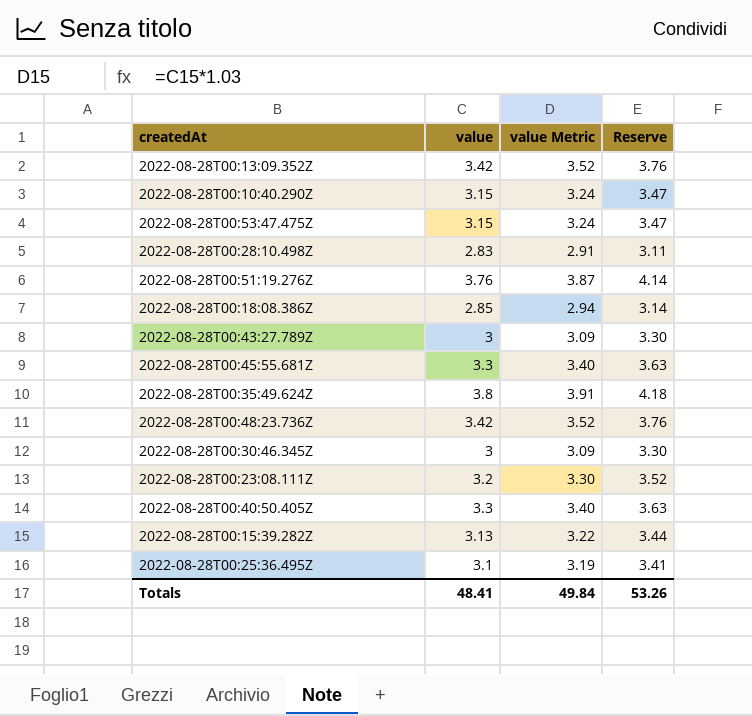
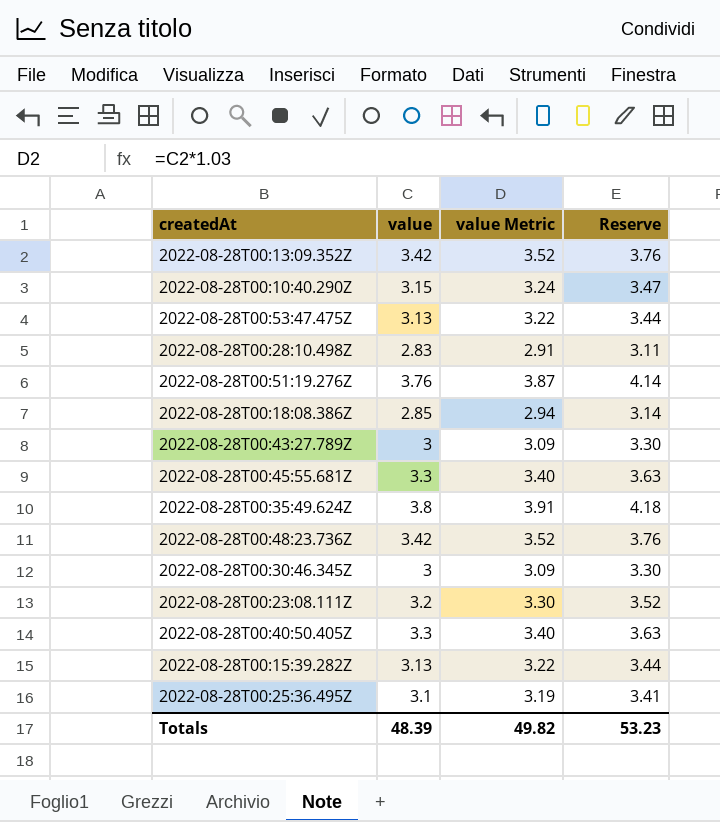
2022-08-28T00:53:47.475Z | value: 3.15 -> 3.13
2022-08-28T00:53:47.475Z | value Metric: 3.24 -> 3.22
2022-08-28T00:53:47.475Z | Reserve: 3.47 -> 3.44
Totals | value: 48.41 -> 48.39
Totals | value Metric: 49.84 -> 49.82
Totals | Reserve: 53.26 -> 53.23

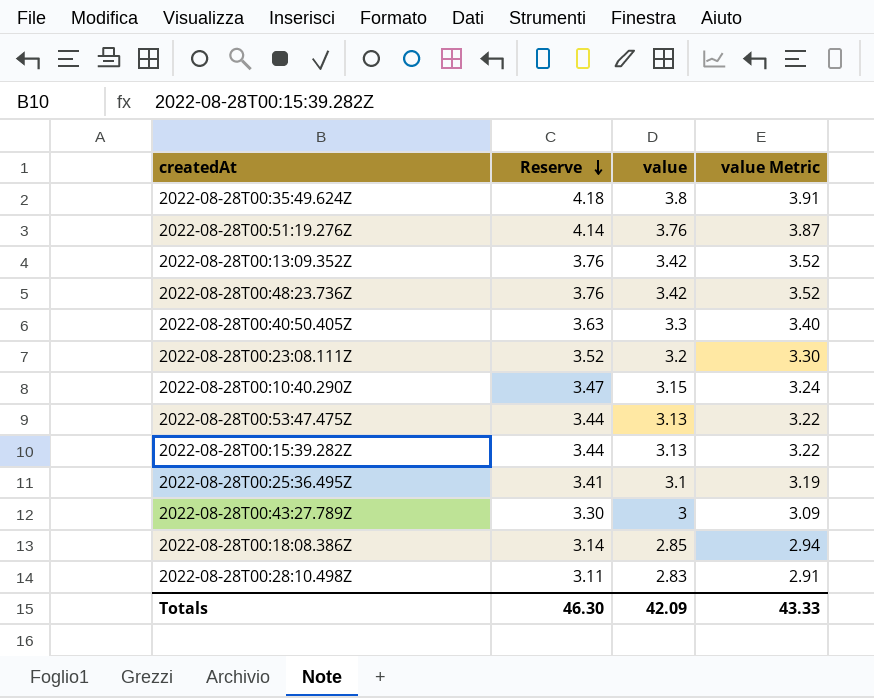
row order: none -> Reserve descending
column Reserve | position: 4 -> 2
row 2022-08-28T00:45:55.681Z: 3.3 | 3.40 | 3.63 -> none
row 2022-08-28T00:30:46.345Z: 3 | 3.09 | 3.30 -> none
Totals | Reserve: 53.23 -> 46.30
Totals | value: 48.39 -> 42.09
Totals | value Metric: 49.82 -> 43.33

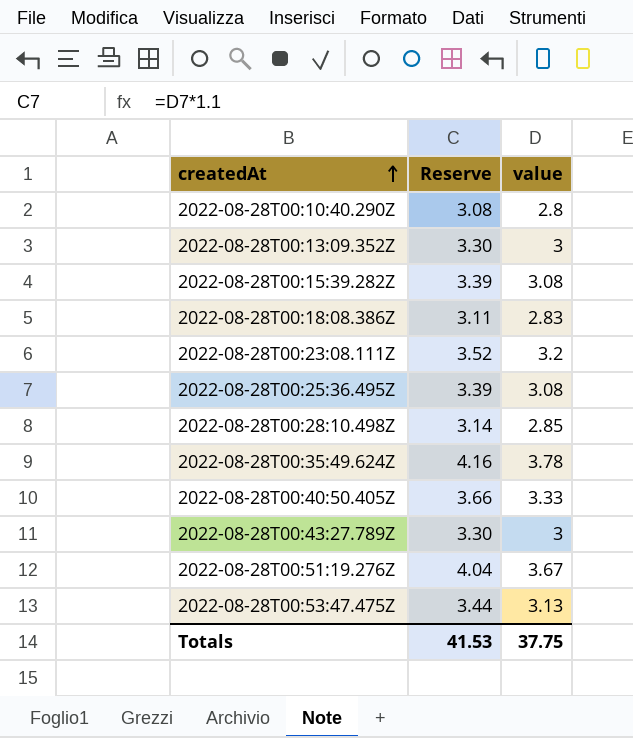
row order: Reserve descending -> createdAt ascending
column value Metric | formula: [value] * 1.03 -> none
row 2022-08-28T00:48:23.736Z: 3.76 | 3.42 | 3.52 -> none
2022-08-28T00:10:40.290Z | Reserve: 3.47 -> 3.08
2022-08-28T00:10:40.290Z | value: 3.15 -> 2.8
2022-08-28T00:13:09.352Z | Reserve: 3.76 -> 3.30
2022-08-28T00:13:09.352Z | value: 3.42 -> 3
2022-08-28T00:15:39.282Z | Reserve: 3.44 -> 3.39
2022-08-28T00:15:39.282Z | value: 3.13 -> 3.08
2022-08-28T00:18:08.386Z | Reserve: 3.14 -> 3.11
2022-08-28T00:18:08.386Z | value: 2.85 -> 2.83
2022-08-28T00:25:36.495Z | Reserve: 3.41 -> 3.39
2022-08-28T00:25:36.495Z | value: 3.1 -> 3.08
2022-08-28T00:28:10.498Z | Reserve: 3.11 -> 3.14
2022-08-28T00:28:10.498Z | value: 2.83 -> 2.85
2022-08-28T00:35:49.624Z | Reserve: 4.18 -> 4.16
2022-08-28T00:35:49.624Z | value: 3.8 -> 3.78
2022-08-28T00:40:50.405Z | Reserve: 3.63 -> 3.66
2022-08-28T00:40:50.405Z | value: 3.3 -> 3.33
2022-08-28T00:51:19.276Z | Reserve: 4.14 -> 4.04
2022-08-28T00:51:19.276Z | value: 3.76 -> 3.67
Totals | Reserve: 46.30 -> 41.53
Totals | value: 42.09 -> 37.75

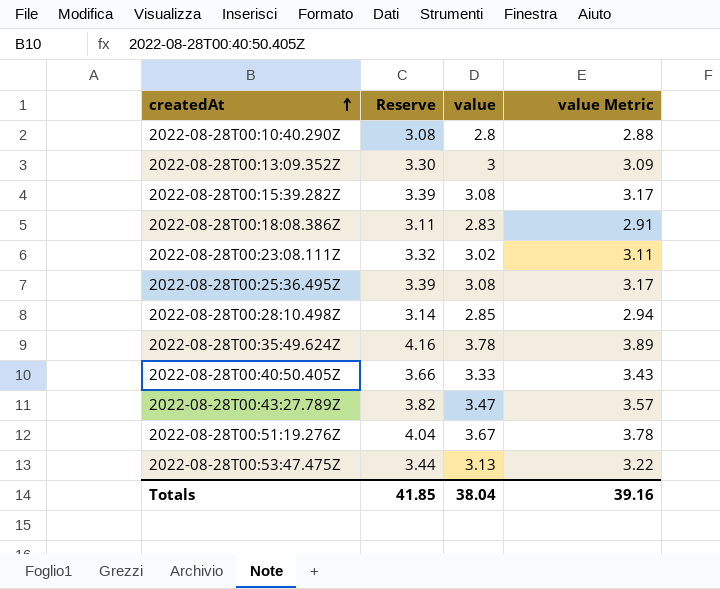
column value Metric | formula: none -> [value] * 1.03
2022-08-28T00:23:08.111Z | Reserve: 3.52 -> 3.32
2022-08-28T00:23:08.111Z | value: 3.2 -> 3.02
2022-08-28T00:43:27.789Z | Reserve: 3.30 -> 3.82
2022-08-28T00:43:27.789Z | value: 3 -> 3.47
Totals | Reserve: 41.53 -> 41.85
Totals | value: 37.75 -> 38.04

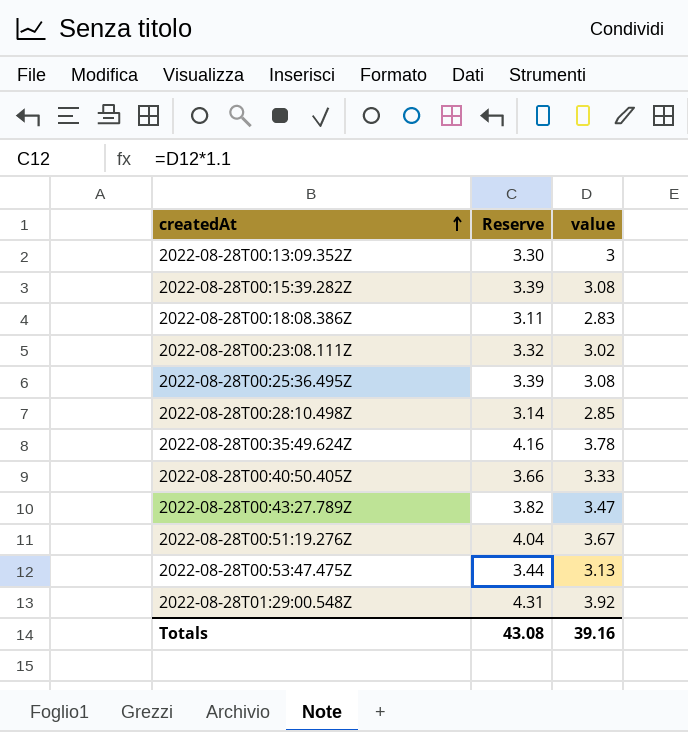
column value Metric | formula: [value] * 1.03 -> none
row 2022-08-28T00:10:40.290Z: 3.08 | 2.8 | 2.88 -> none
row 2022-08-28T01:29:00.548Z: none -> 4.31 | 3.92
Totals | Reserve: 41.85 -> 43.08
Totals | value: 38.04 -> 39.16

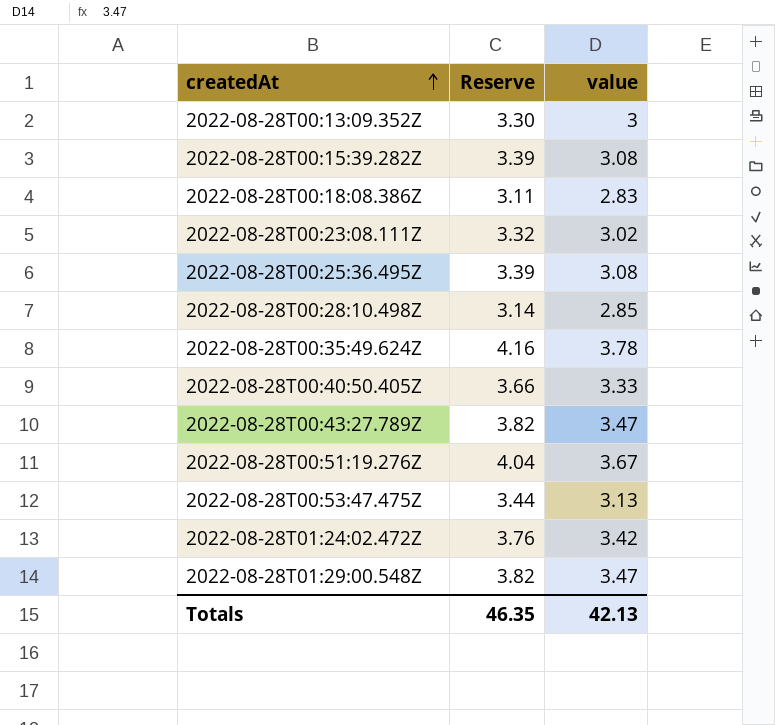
row 2022-08-28T01:24:02.472Z: none -> 3.76 | 3.42
2022-08-28T01:29:00.548Z | Reserve: 4.31 -> 3.82
2022-08-28T01:29:00.548Z | value: 3.92 -> 3.47
Totals | Reserve: 43.08 -> 46.35
Totals | value: 39.16 -> 42.13

